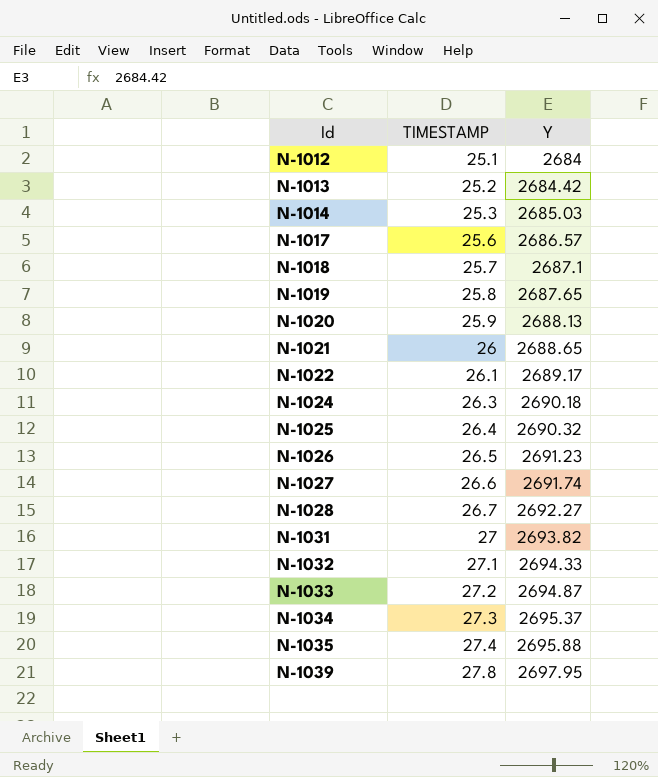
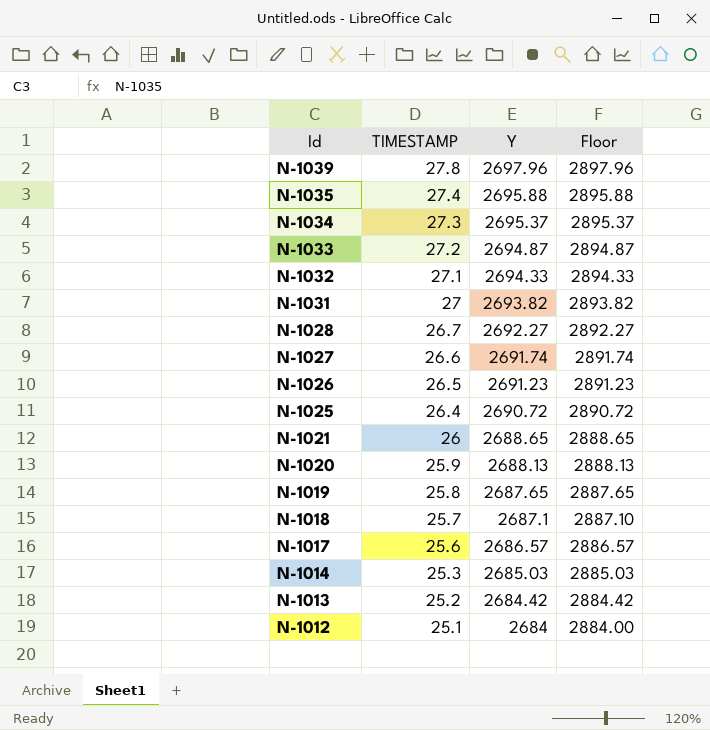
row order: Id ascending -> Id descending
column Floor | formula: none -> [Y] + 200
row N-1022: 26.1 | 2689.17 -> none
row N-1024: 26.3 | 2690.18 -> none
N-1039 | Y: 2697.95 -> 2697.96
N-1025 | Y: 2690.32 -> 2690.72

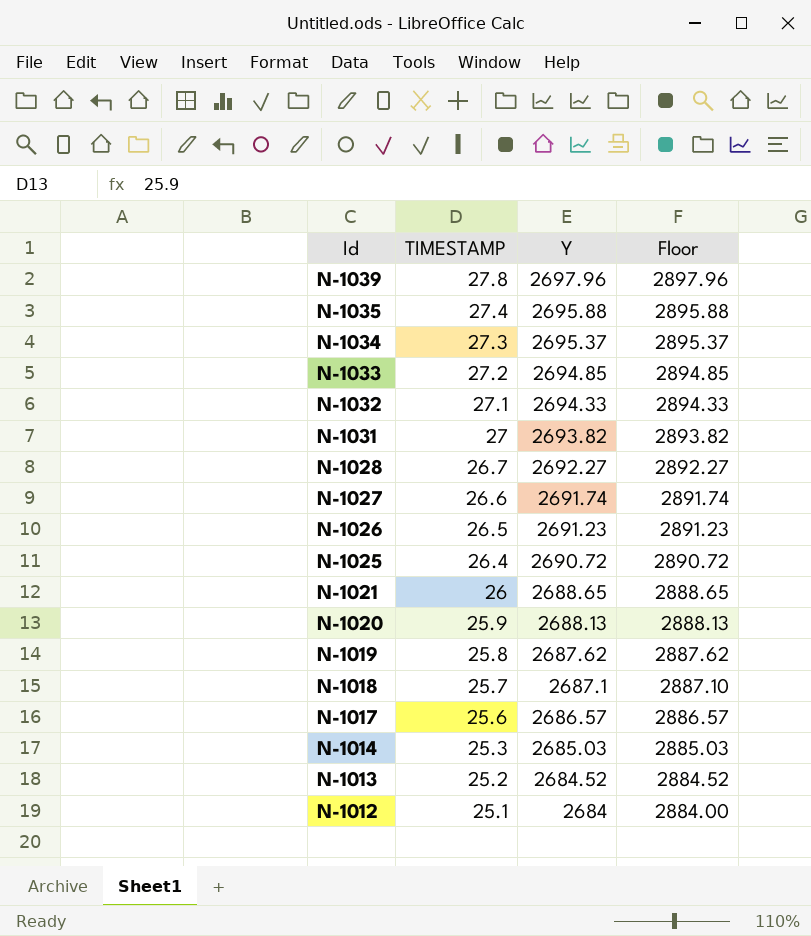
N-1033 | Y: 2694.87 -> 2694.85
N-1033 | Floor: 2894.87 -> 2894.85
N-1019 | Y: 2687.65 -> 2687.62
N-1019 | Floor: 2887.65 -> 2887.62
N-1013 | Y: 2684.42 -> 2684.52
N-1013 | Floor: 2884.42 -> 2884.52

